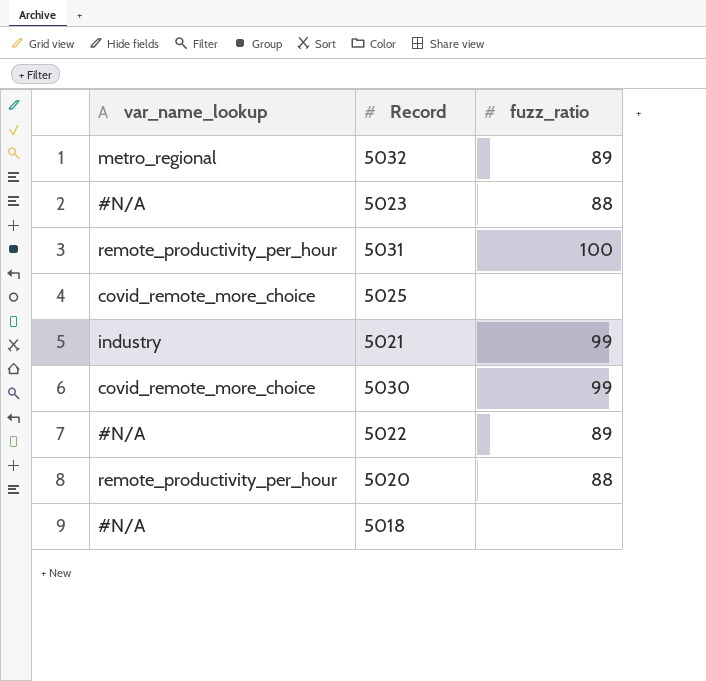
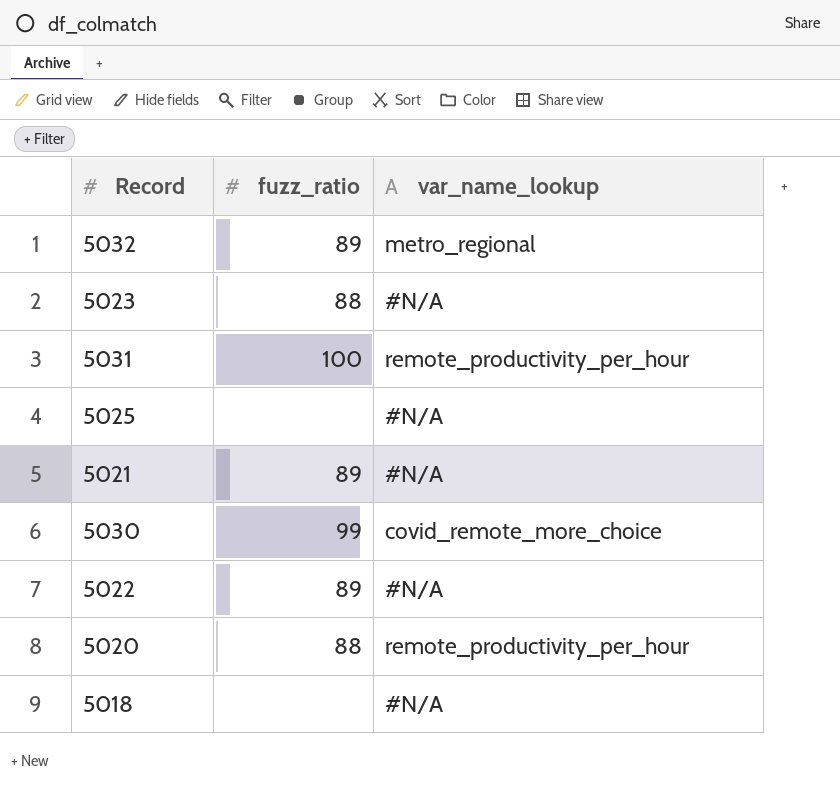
column var_name_lookup | position: 1 -> 3
5025 | var_name_lookup: covid_remote_more_choice -> #N/A
5021 | fuzz_ratio: 99 -> 89
5021 | var_name_lookup: industry -> #N/A

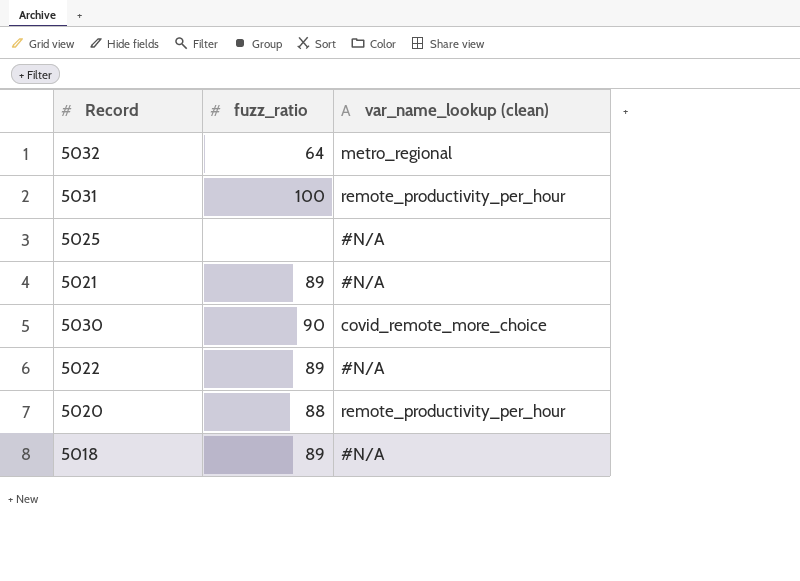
column name: var_name_lookup -> var_name_lookup (clean)
row 5023: 88 | #N/A -> none
5032 | fuzz_ratio: 89 -> 64
5030 | fuzz_ratio: 99 -> 90
5018 | fuzz_ratio: none -> 89

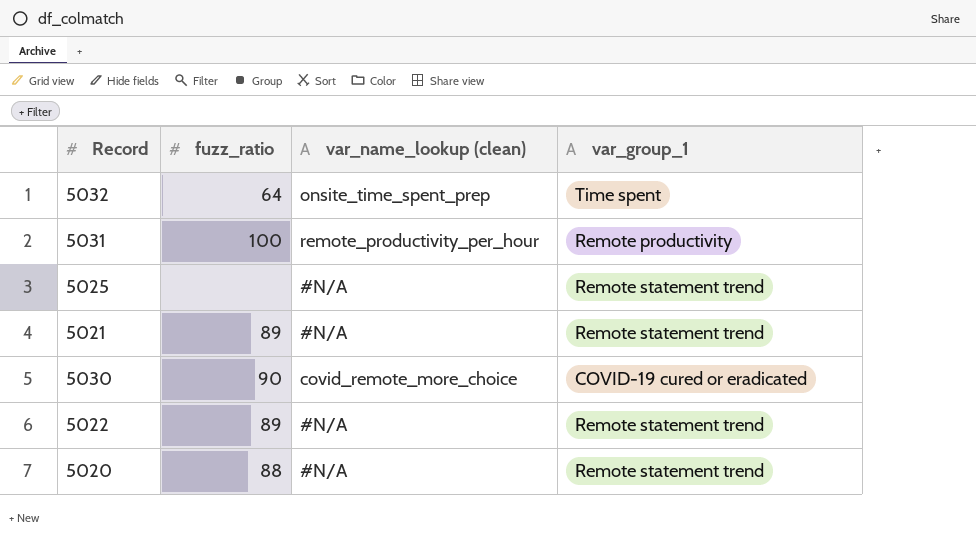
column var_group_1 | position: none -> 4
row 5018: 89 | #N/A -> none
5032 | var_name_lookup (clean): metro_regional -> onsite_time_spent_prep
5020 | var_name_lookup (clean): remote_productivity_per_hour -> #N/A

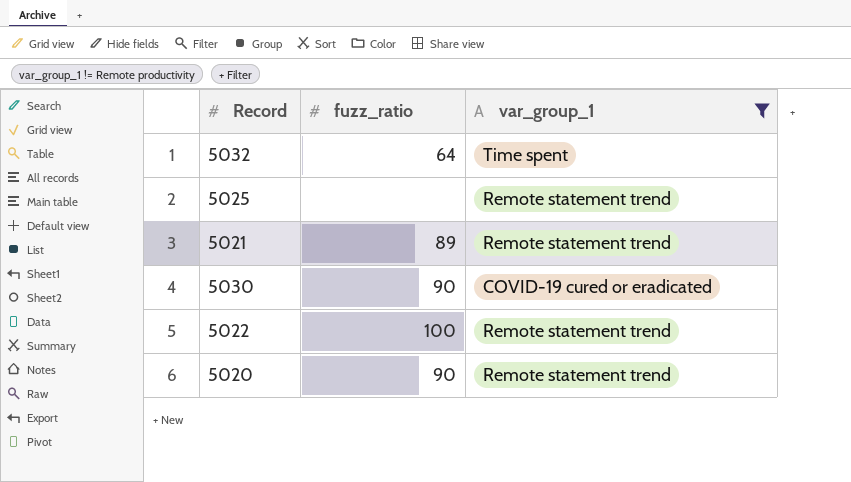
filter: none -> var_group_1 != Remote productivity
column var_name_lookup (clean) | position: 3 -> none
5022 | fuzz_ratio: 89 -> 100
5020 | fuzz_ratio: 88 -> 90

